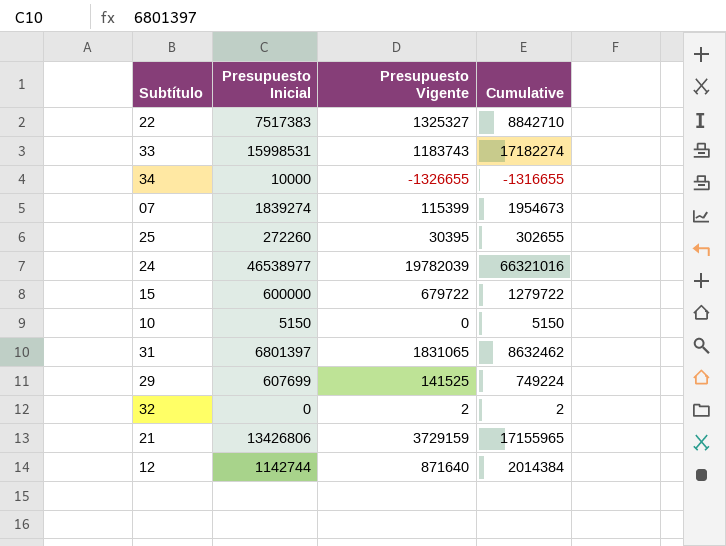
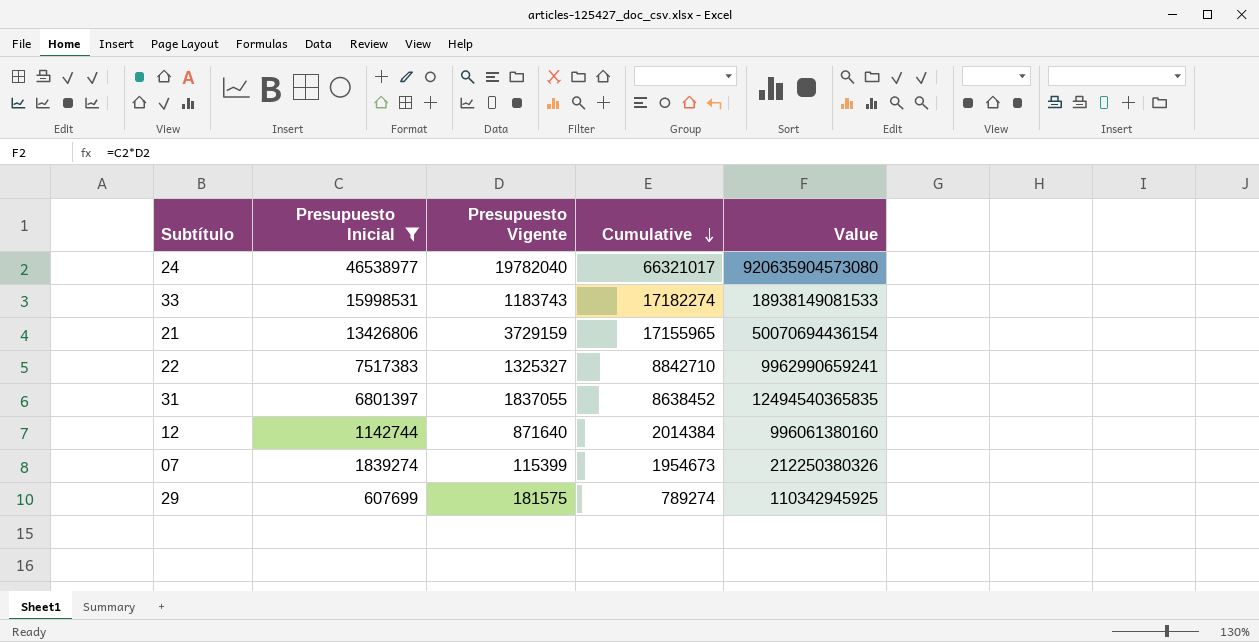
filter: none -> Presupuesto Inicial >= 607699
row order: none -> Cumulative descending
column Value | formula: none -> [Presupuesto Inicial] * [Presupuesto Vigente]
24 | Presupuesto Vigente: 19782039 -> 19782040
24 | Cumulative: 66321016 -> 66321017
31 | Presupuesto Vigente: 1831065 -> 1837055
31 | Cumulative: 8632462 -> 8638452
29 | Presupuesto Vigente: 141525 -> 181575
29 | Cumulative: 749224 -> 789274

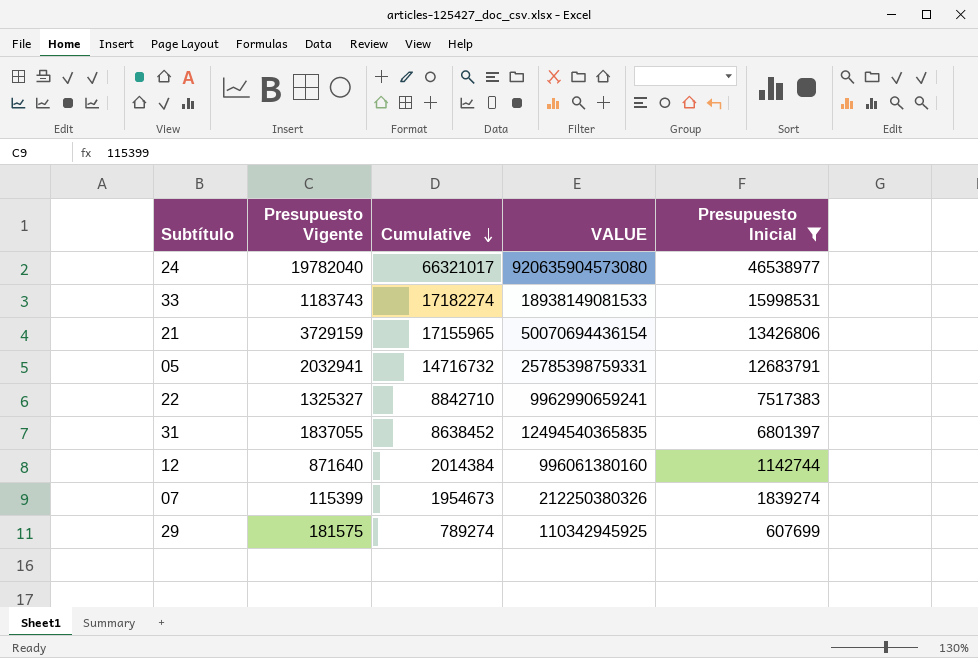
column name: Value -> VALUE
column Presupuesto Inicial | position: 2 -> 5
row 05: none -> 2032941 | 14716732 | 25785398759331 | 12683791

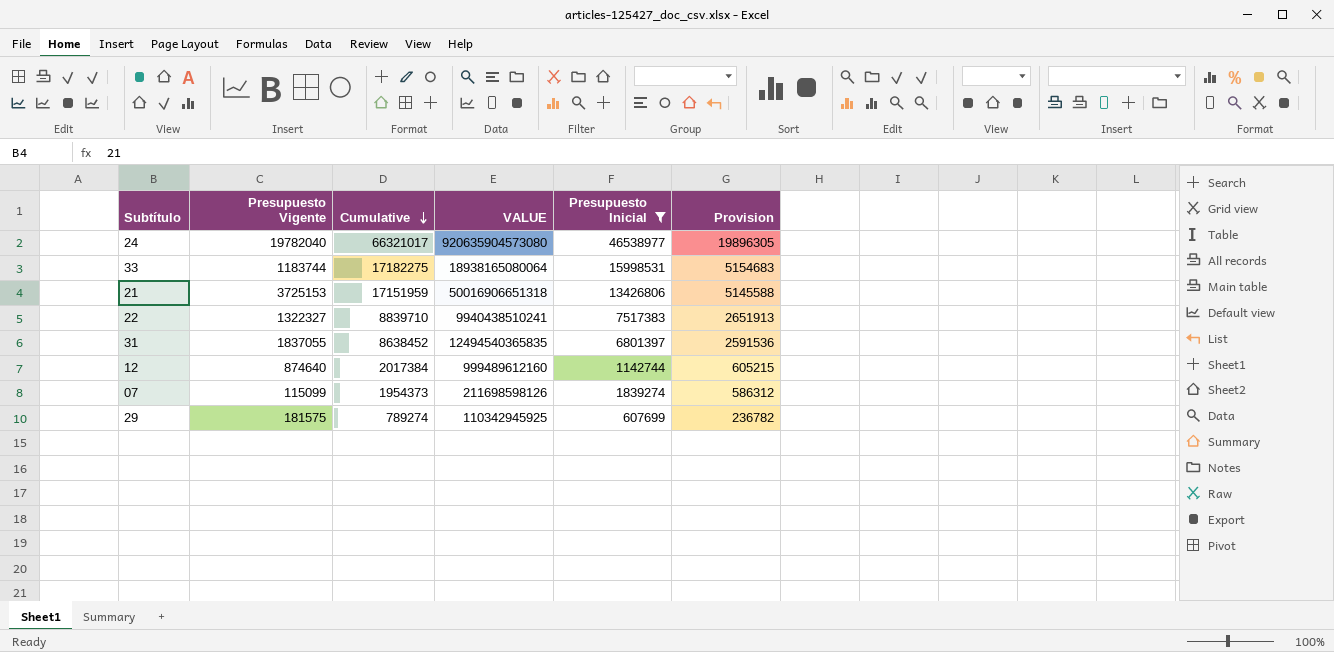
column Provision | formula: none -> [Cumulative] * 0.3
row 05: 2032941 | 14716732 | 25785398759331 | 12683791 -> none
33 | Presupuesto Vigente: 1183743 -> 1183744
33 | Cumulative: 17182274 -> 17182275
33 | VALUE: 18938149081533 -> 18938165080064
21 | Presupuesto Vigente: 3729159 -> 3725153
21 | Cumulative: 17155965 -> 17151959
21 | VALUE: 50070694436154 -> 50016906651318
22 | Presupuesto Vigente: 1325327 -> 1322327
22 | Cumulative: 8842710 -> 8839710
22 | VALUE: 9962990659241 -> 9940438510241
12 | Presupuesto Vigente: 871640 -> 874640
12 | Cumulative: 2014384 -> 2017384
12 | VALUE: 996061380160 -> 999489612160
07 | Presupuesto Vigente: 115399 -> 115099
07 | Cumulative: 1954673 -> 1954373
07 | VALUE: 212250380326 -> 211698598126

